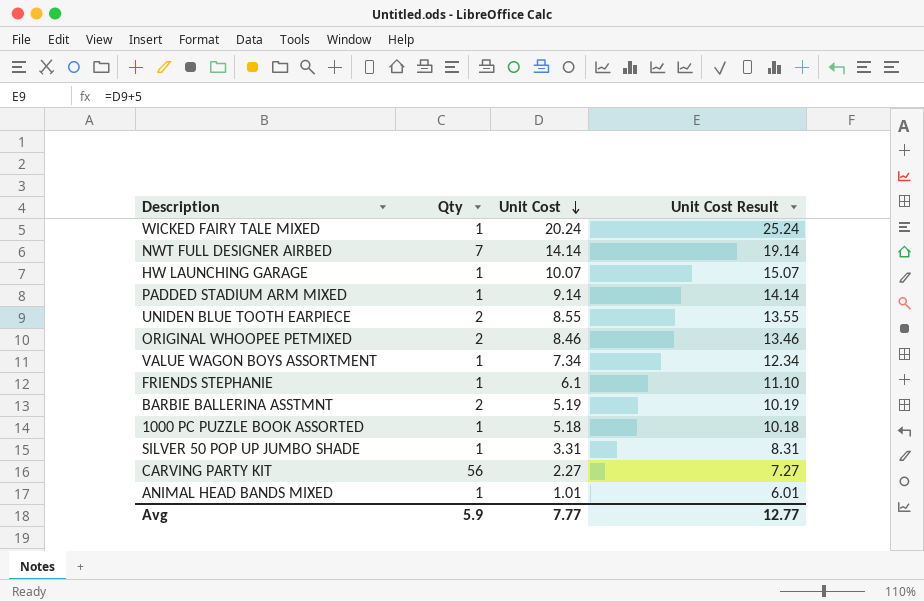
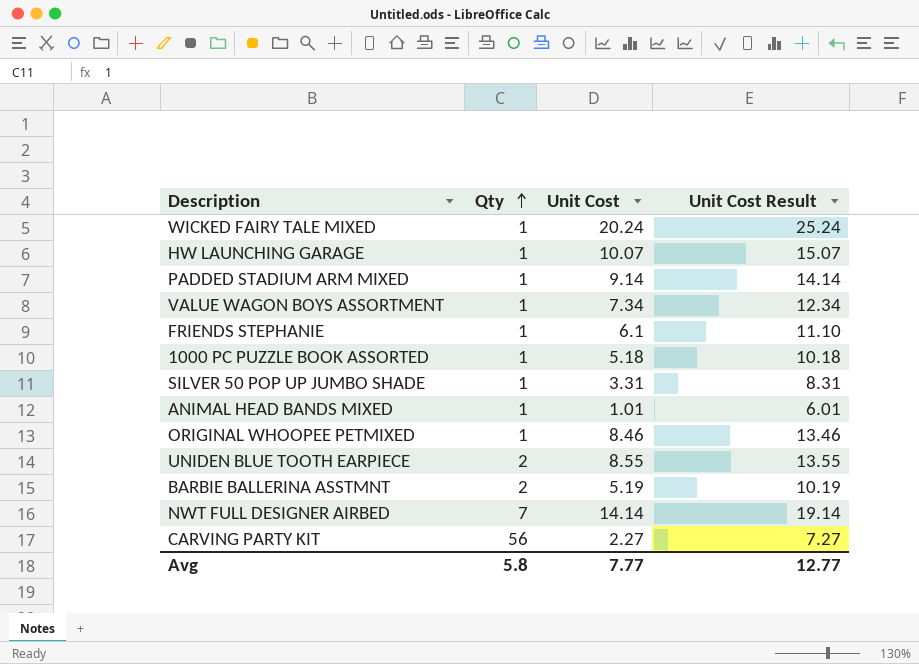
row order: Unit Cost descending -> Qty ascending
ORIGINAL WHOOPEE PETMIXED | Qty: 2 -> 1
Avg | Qty: 5.9 -> 5.8

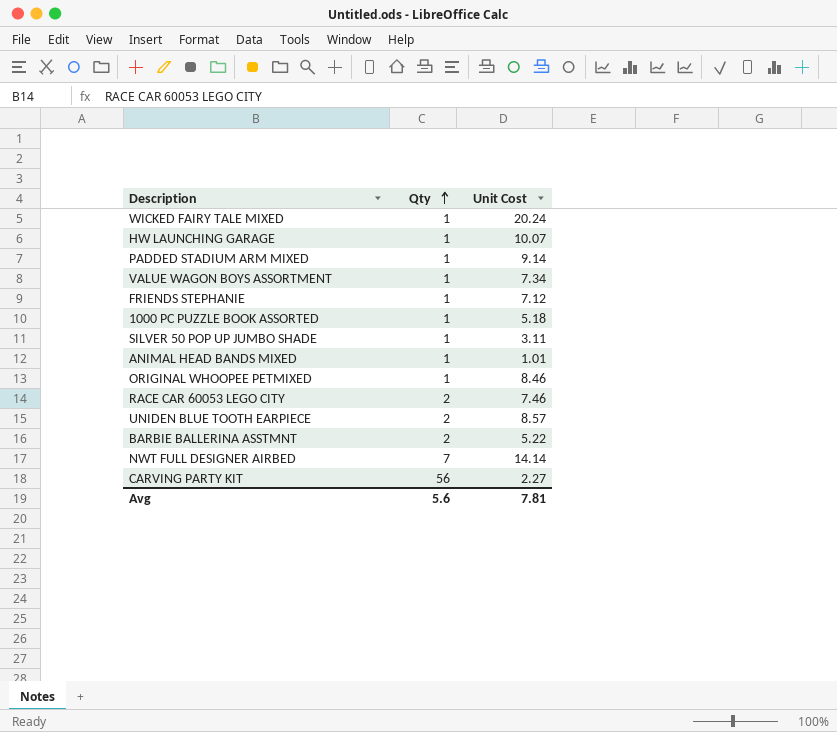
column Unit Cost Result | formula: [Unit Cost] + 5 -> none
FRIENDS STEPHANIE | Unit Cost: 6.1 -> 7.12
SILVER 50 POP UP JUMBO SHADE | Unit Cost: 3.31 -> 3.11
row RACE CAR 60053 LEGO CITY: none -> 2 | 7.46
UNIDEN BLUE TOOTH EARPIECE | Unit Cost: 8.55 -> 8.57
BARBIE BALLERINA ASSTMNT | Unit Cost: 5.19 -> 5.22
Avg | Qty: 5.8 -> 5.6
Avg | Unit Cost: 7.77 -> 7.81

